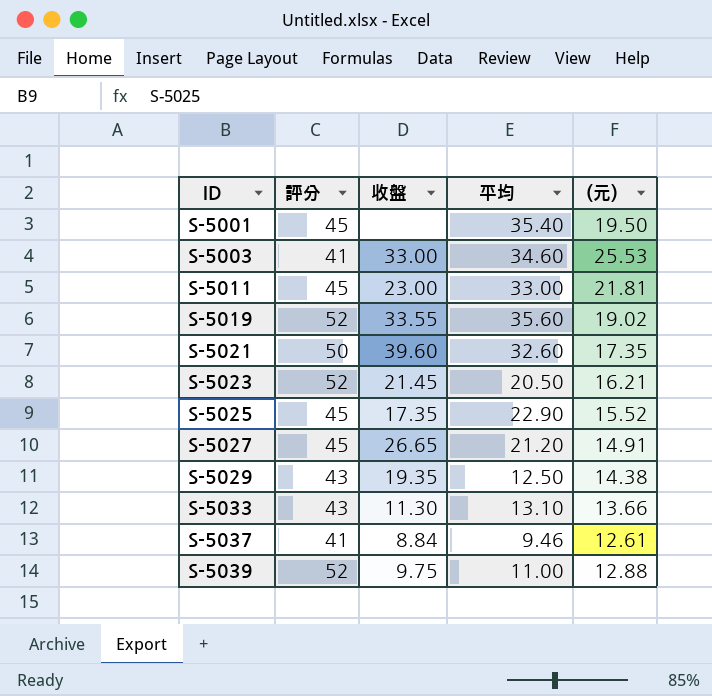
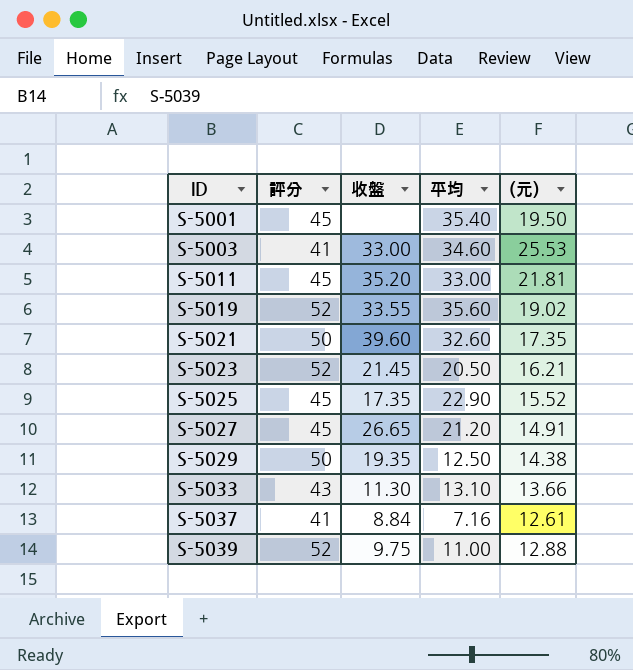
S-5011 | 收盤: 23.00 -> 35.20
S-5029 | 評分: 43 -> 50
S-5037 | 平均: 9.46 -> 7.16

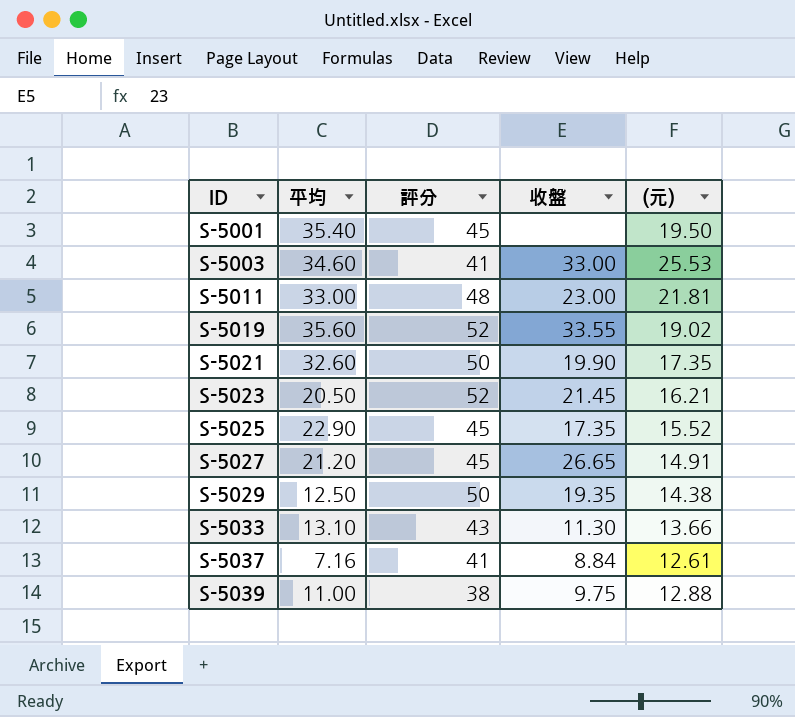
column 平均 | position: 4 -> 2
S-5011 | 評分: 45 -> 48
S-5011 | 收盤: 35.20 -> 23.00
S-5021 | 收盤: 39.60 -> 19.90
S-5039 | 評分: 52 -> 38

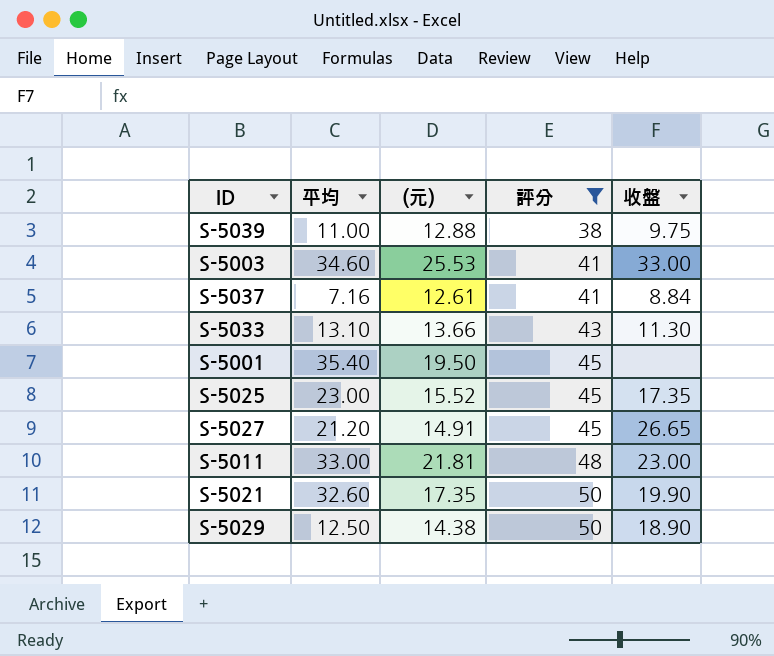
filter: none -> 評分 != 52
row order: ID ascending -> 評分 ascending
column (元) | position: 5 -> 3
S-5025 | 平均: 22.90 -> 23.00
S-5029 | 收盤: 19.35 -> 18.90

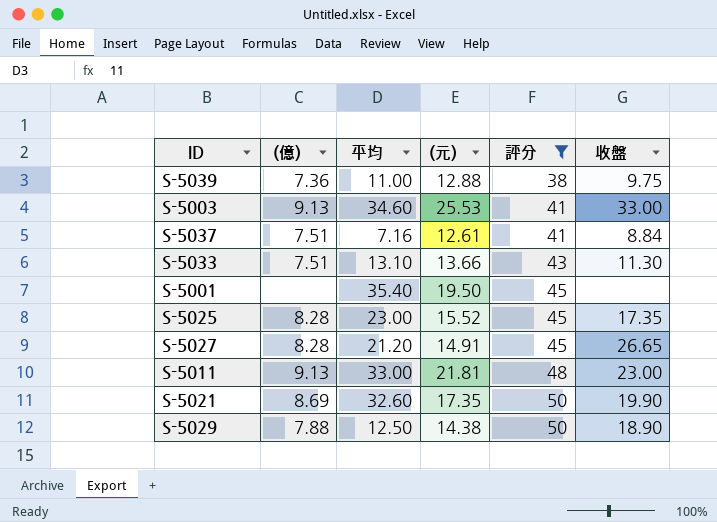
column (億) | position: none -> 2

